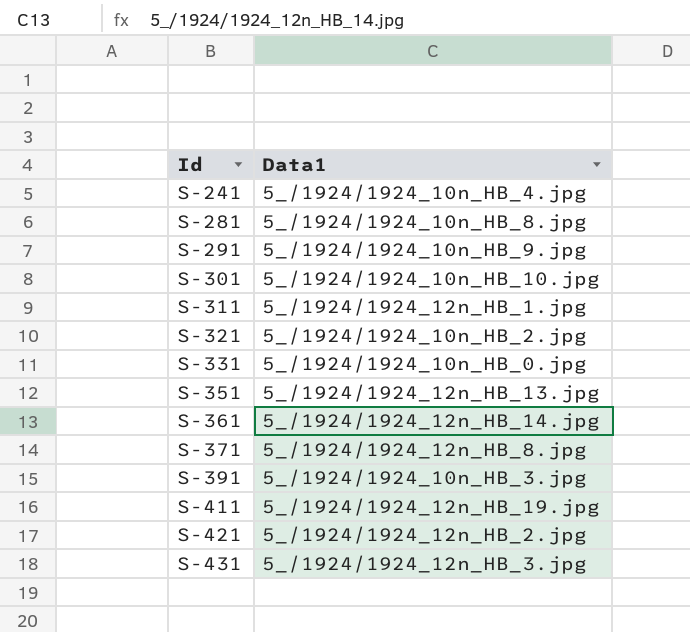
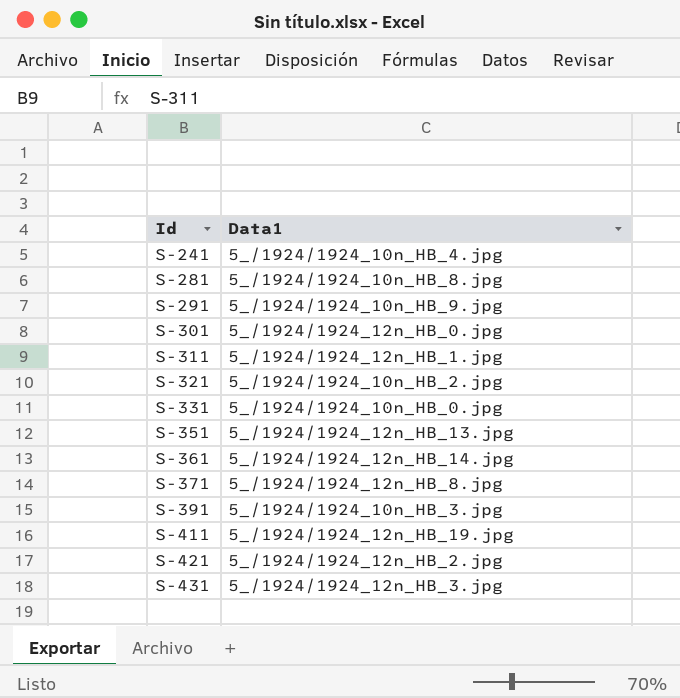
S-301 | Data1: 5_/1924/1924_10n_HB_10.jpg -> 5_/1924/1924_12n_HB_0.jpg

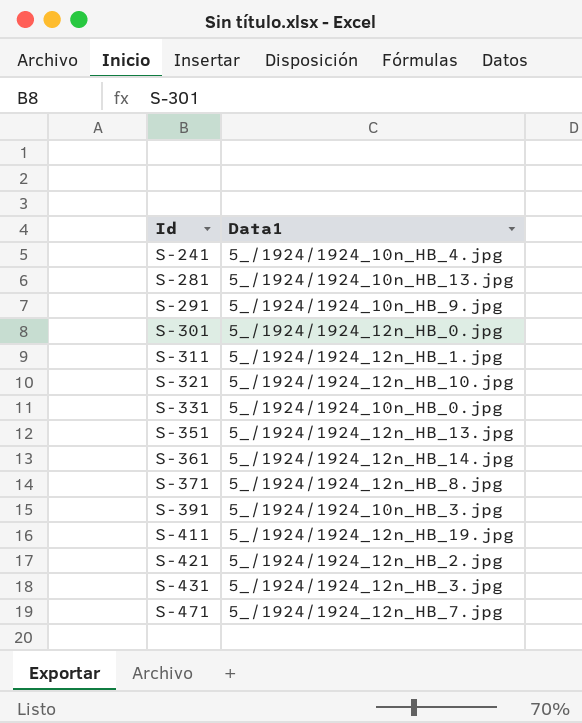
S-281 | Data1: 5_/1924/1924_10n_HB_8.jpg -> 5_/1924/1924_10n_HB_13.jpg
S-321 | Data1: 5_/1924/1924_10n_HB_2.jpg -> 5_/1924/1924_12n_HB_10.jpg
row S-471: none -> 5_/1924/1924_12n_HB_7.jpg

